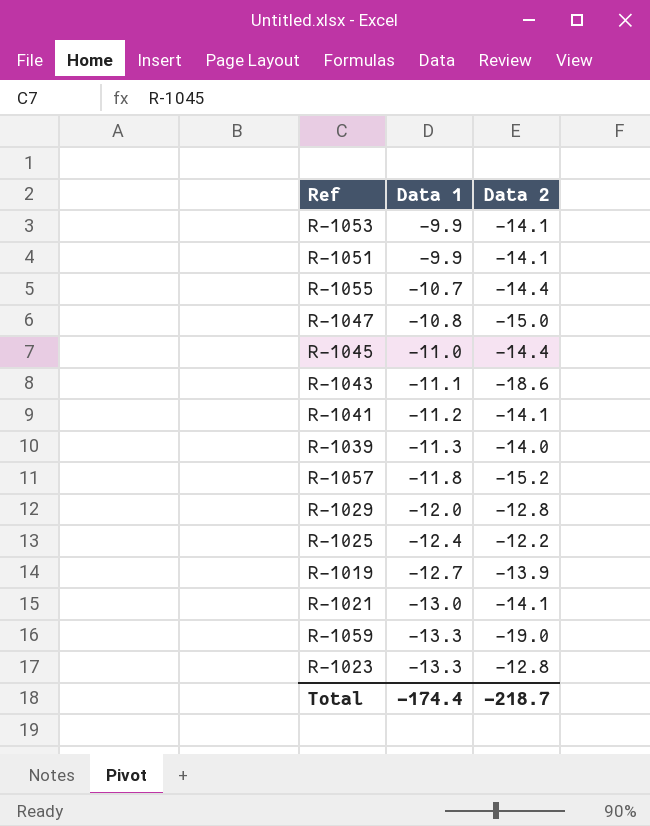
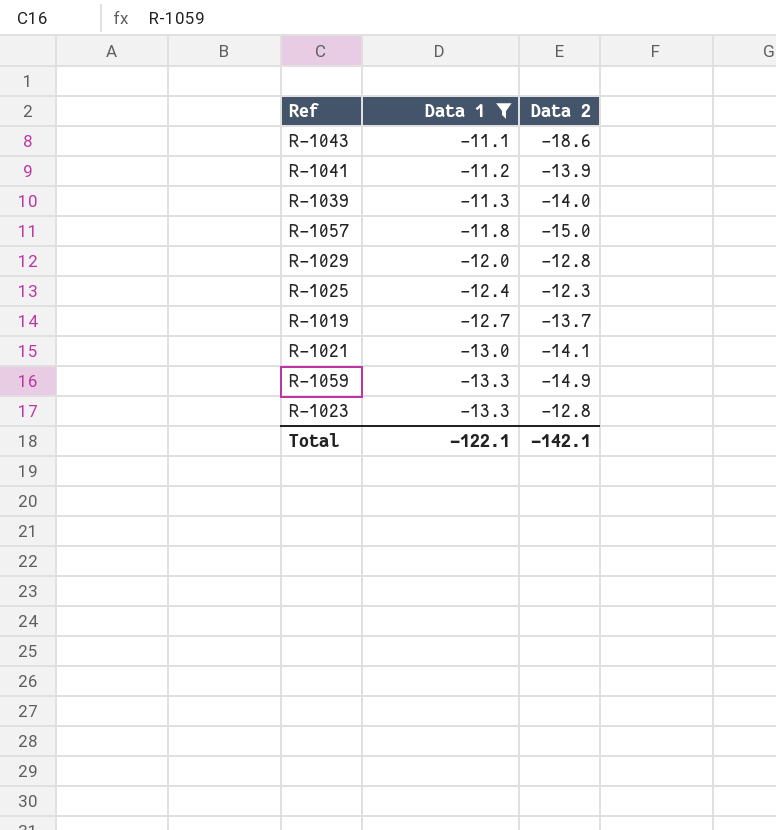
filter: none -> Data 1 <= -11.1
R-1041 | Data 2: -14.1 -> -13.9
R-1057 | Data 2: -15.2 -> -15.0
R-1025 | Data 2: -12.2 -> -12.3
R-1019 | Data 2: -13.9 -> -13.7
R-1059 | Data 2: -19.0 -> -14.9
Total | Data 1: -174.4 -> -122.1
Total | Data 2: -218.7 -> -142.1

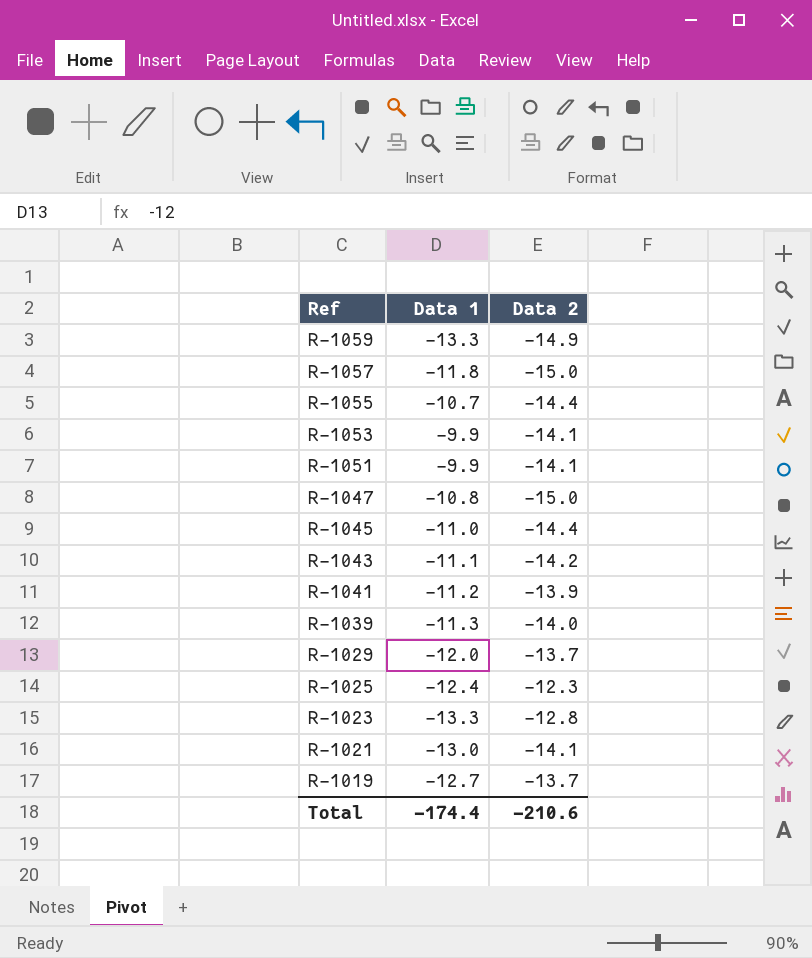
filter: Data 1 <= -11.1 -> none
row order: Data 1 descending -> Ref descending
R-1043 | Data 2: -18.6 -> -14.2
R-1029 | Data 2: -12.8 -> -13.7
Total | Data 1: -122.1 -> -174.4
Total | Data 2: -142.1 -> -210.6

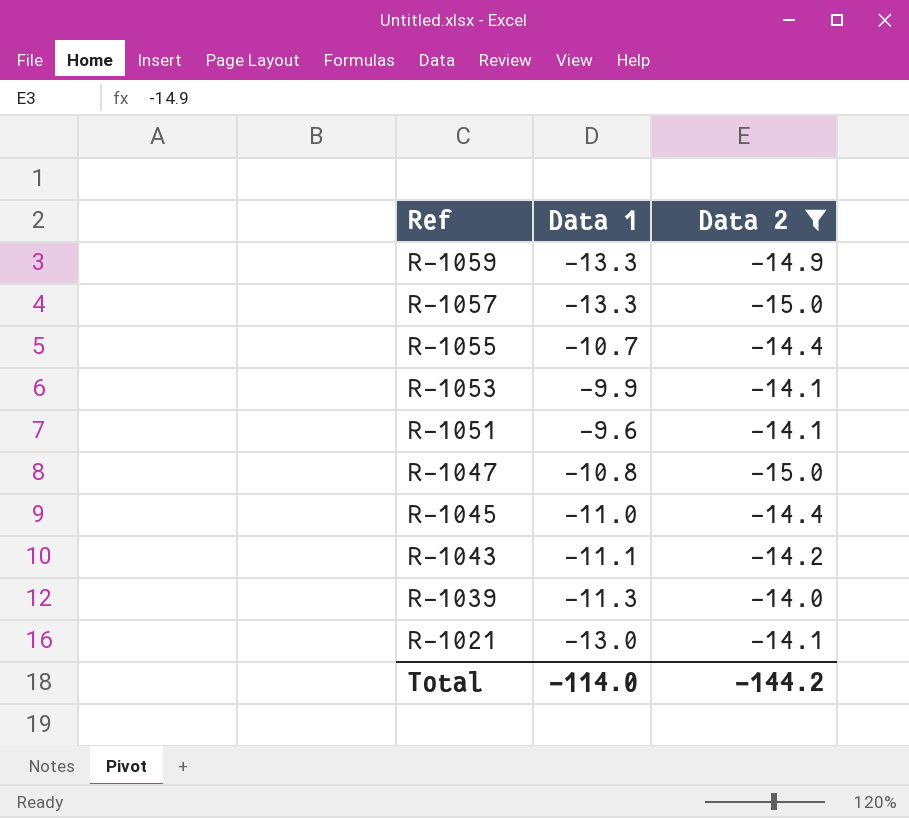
filter: none -> Data 2 <= -14.0
R-1057 | Data 1: -11.8 -> -13.3
R-1051 | Data 1: -9.9 -> -9.6
Total | Data 1: -174.4 -> -114.0
Total | Data 2: -210.6 -> -144.2

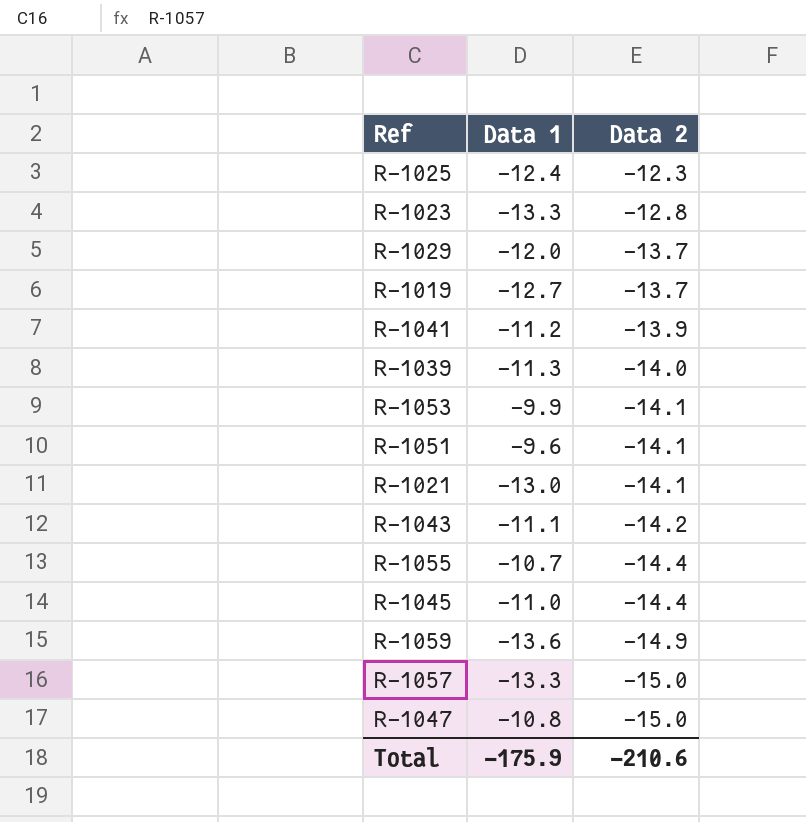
filter: Data 2 <= -14.0 -> none
row order: Ref descending -> Data 2 descending
R-1059 | Data 1: -13.3 -> -13.6
Total | Data 1: -114.0 -> -175.9
Total | Data 2: -144.2 -> -210.6

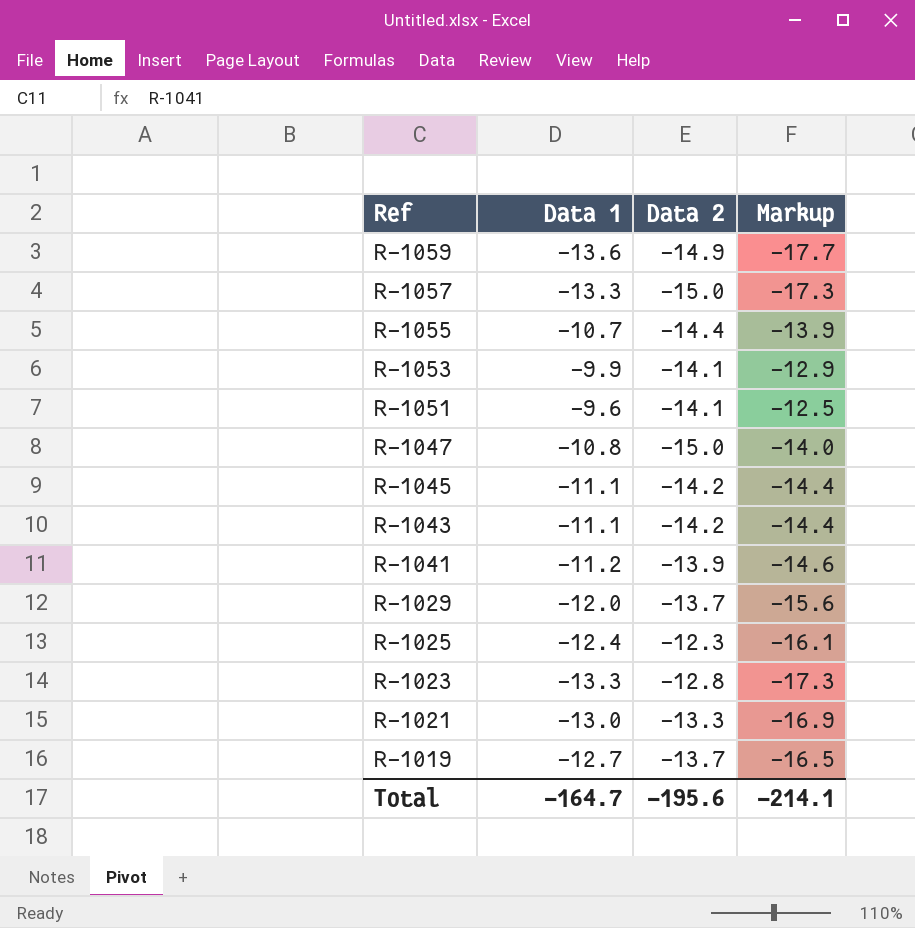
row order: Data 2 descending -> Ref descending
column Markup | formula: none -> [Data 1] * 1.3
row R-1039: -11.3 | -14.0 -> none
R-1045 | Data 1: -11.0 -> -11.1
R-1045 | Data 2: -14.4 -> -14.2
R-1021 | Data 2: -14.1 -> -13.3
Total | Data 1: -175.9 -> -164.7
Total | Data 2: -210.6 -> -195.6

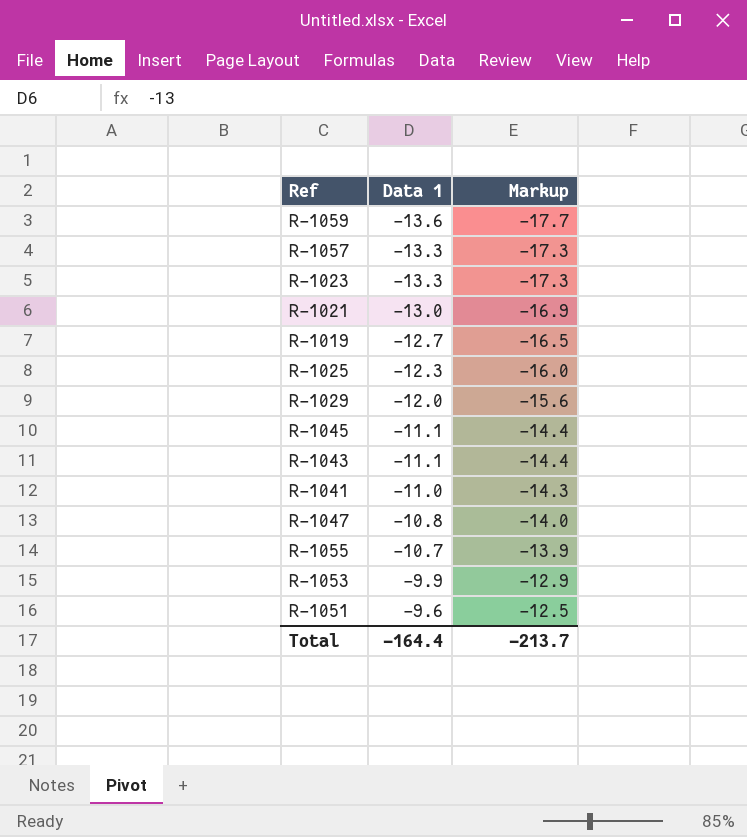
row order: Ref descending -> Data 1 ascending
column Data 2 | position: 3 -> none
R-1025 | Data 1: -12.4 -> -12.3
R-1025 | Markup: -16.1 -> -16.0
R-1041 | Data 1: -11.2 -> -11.0
R-1041 | Markup: -14.6 -> -14.3
Total | Data 1: -164.7 -> -164.4
Total | Markup: -214.1 -> -213.7

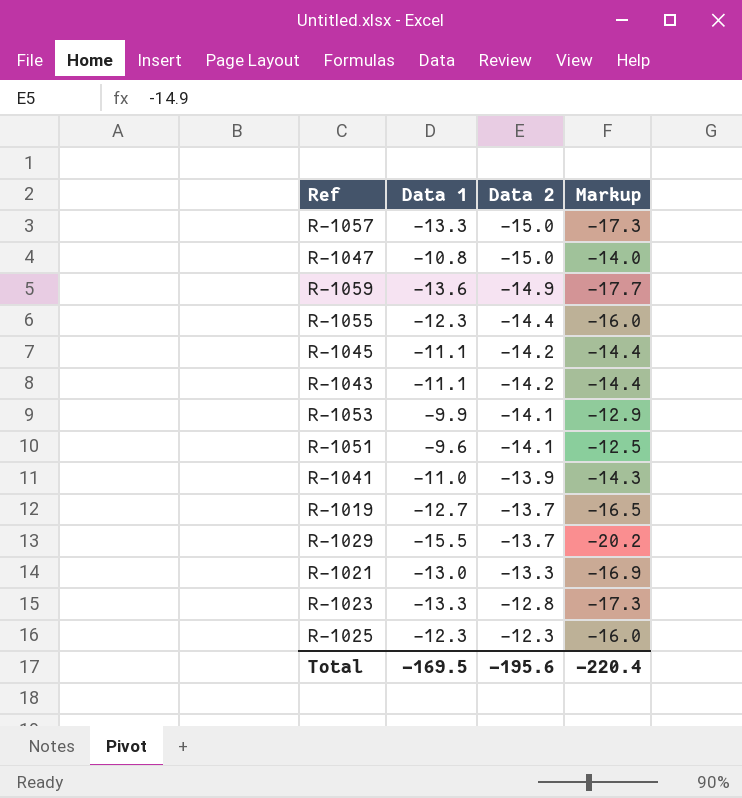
row order: Data 1 ascending -> Data 2 ascending
column Data 2 | position: none -> 3
R-1055 | Data 1: -10.7 -> -12.3
R-1055 | Markup: -13.9 -> -16.0
R-1029 | Data 1: -12.0 -> -15.5
R-1029 | Markup: -15.6 -> -20.2
Total | Data 1: -164.4 -> -169.5
Total | Markup: -213.7 -> -220.4

